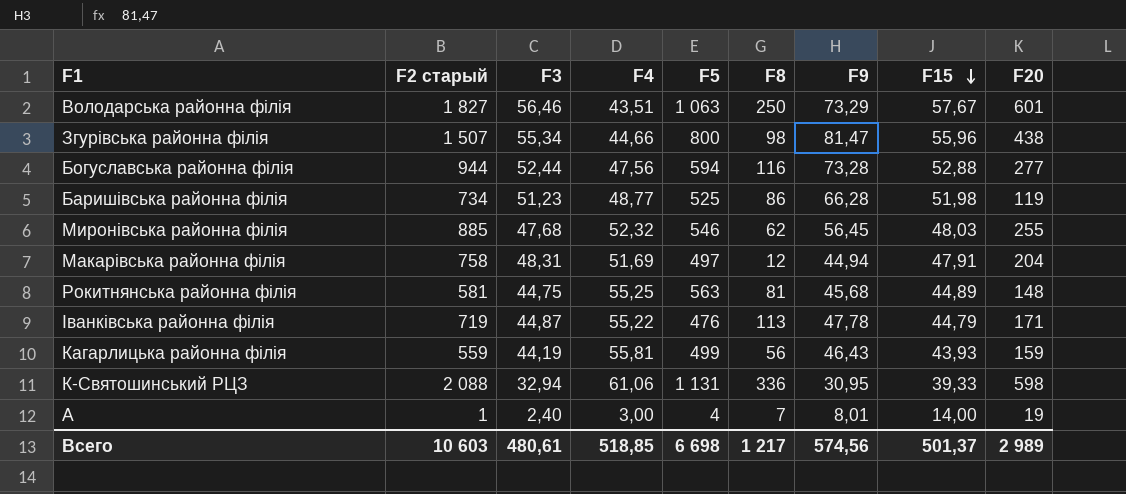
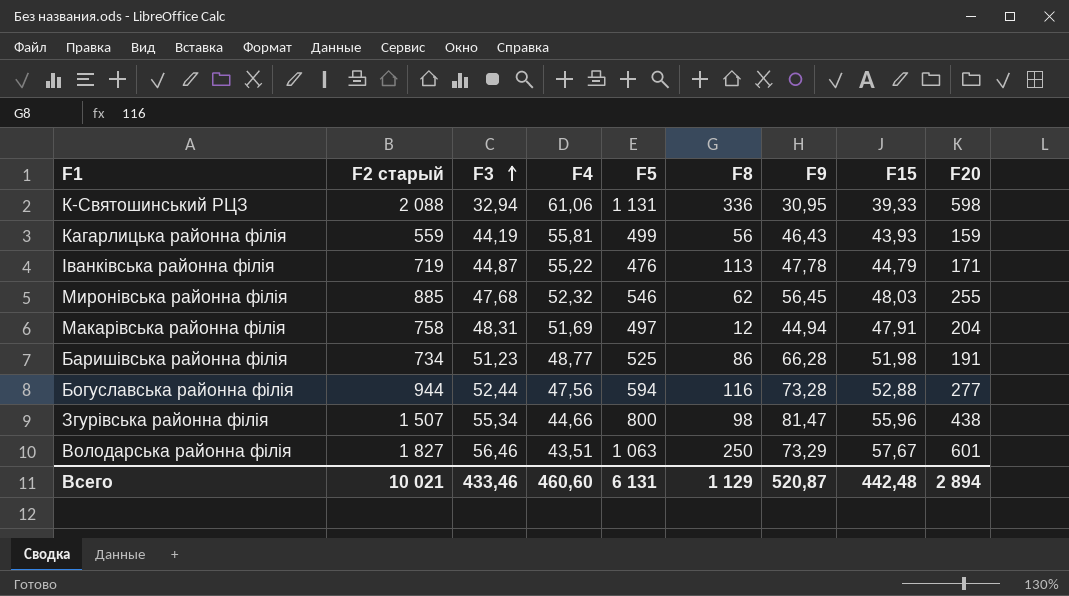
row order: F15 descending -> F3 ascending
row Рокитнянська районна філія: 581 | 44,75 | 55,25 | 563 | 81 | 45,68 | 44,89 | 148 -> none
row А: 1 | 2,40 | 3,00 | 4 | 7 | 8,01 | 14,00 | 19 -> none
Баришівська районна філія | F20: 119 -> 191
Всего | F2 старый: 10 603 -> 10 021
Всего | F3: 480,61 -> 433,46
Всего | F4: 518,85 -> 460,60
Всего | F5: 6 698 -> 6 131
Всего | F8: 1 217 -> 1 129
Всего | F9: 574,56 -> 520,87
Всего | F15: 501,37 -> 442,48
Всего | F20: 2 989 -> 2 894

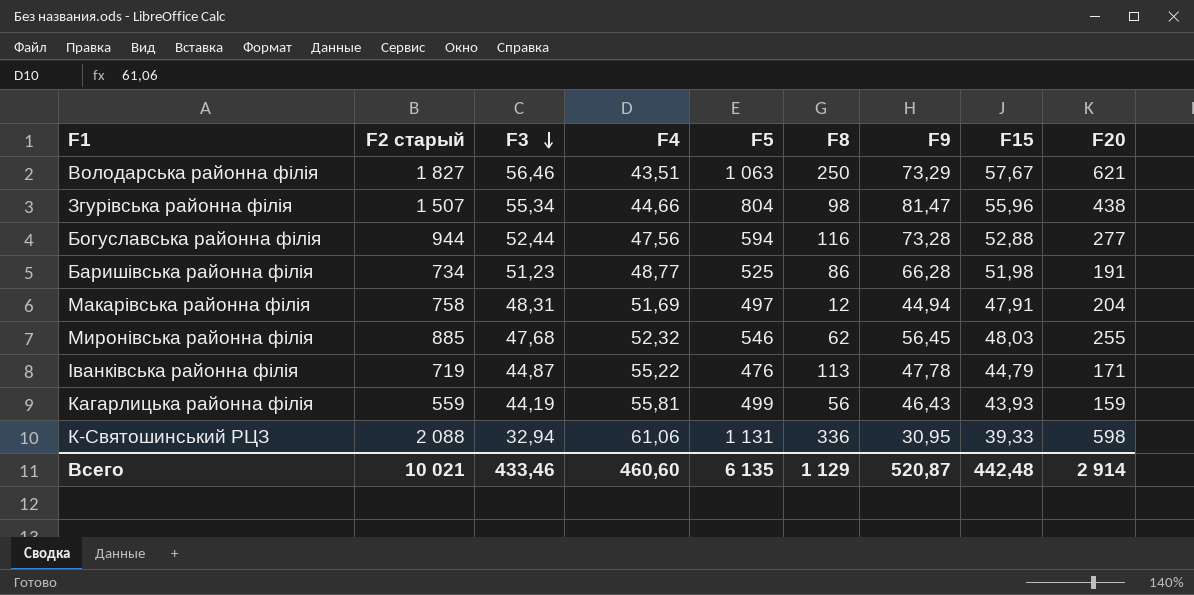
row order: F3 ascending -> F3 descending
Володарська районна філія | F20: 601 -> 621
Згурівська районна філія | F5: 800 -> 804
Всего | F5: 6 131 -> 6 135
Всего | F20: 2 894 -> 2 914

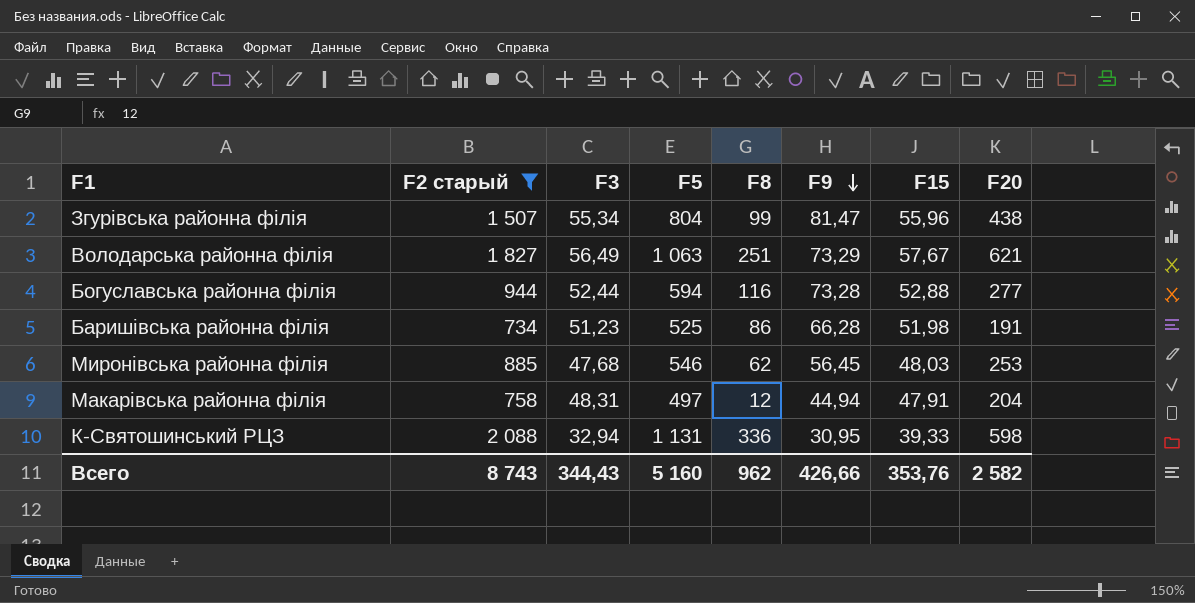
filter: none -> F2 старый >= 734
row order: F3 descending -> F9 descending
column F4 | position: 4 -> none
Згурівська районна філія | F8: 98 -> 99
Володарська районна філія | F3: 56,46 -> 56,49
Володарська районна філія | F8: 250 -> 251
Миронівська районна філія | F20: 255 -> 253
Всего | F2 старый: 10 021 -> 8 743
Всего | F3: 433,46 -> 344,43
Всего | F5: 6 135 -> 5 160
Всего | F8: 1 129 -> 962
Всего | F9: 520,87 -> 426,66
Всего | F15: 442,48 -> 353,76
Всего | F20: 2 914 -> 2 582

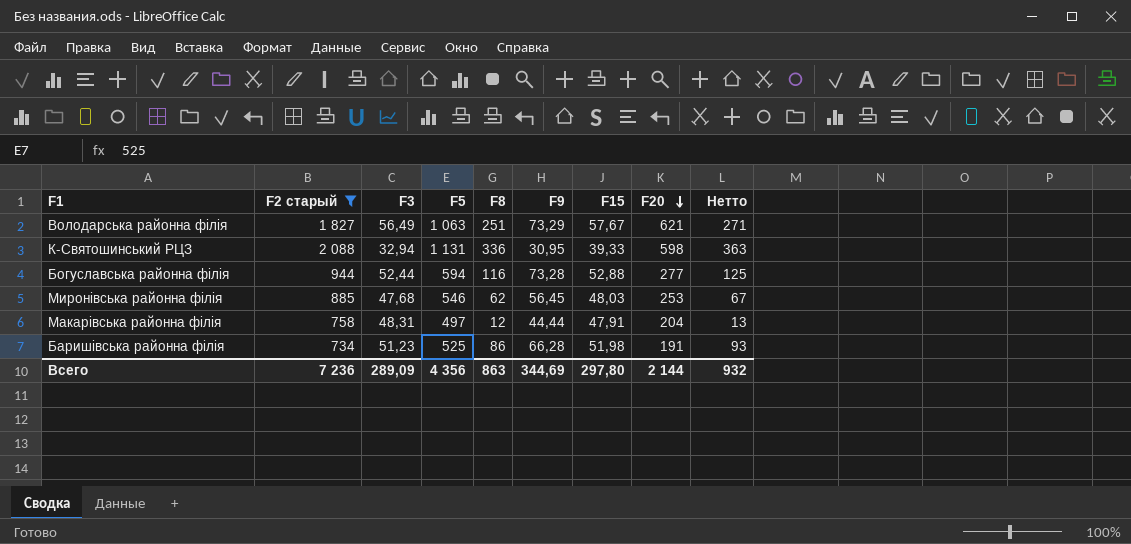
row order: F9 descending -> F20 descending
column Нетто | formula: none -> [F8] * 1,08
row Згурівська районна філія: 1 507 | 55,34 | 804 | 99 | 81,47 | 55,96 | 438 -> none
Макарівська районна філія | F9: 44,94 -> 44,44
Всего | F2 старый: 8 743 -> 7 236
Всего | F3: 344,43 -> 289,09
Всего | F5: 5 160 -> 4 356
Всего | F8: 962 -> 863
Всего | F9: 426,66 -> 344,69
Всего | F15: 353,76 -> 297,80
Всего | F20: 2 582 -> 2 144

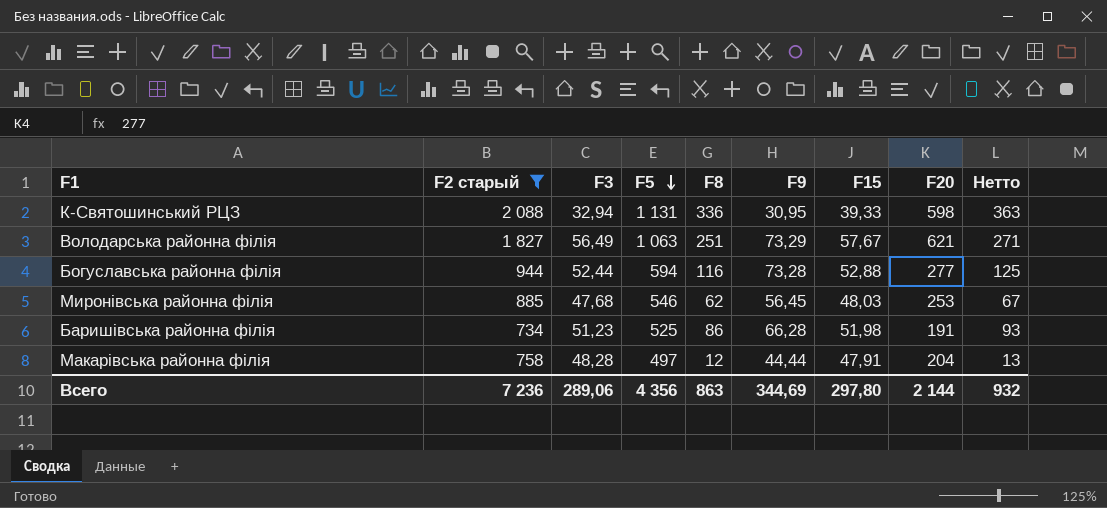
row order: F20 descending -> F5 descending
Макарівська районна філія | F3: 48,31 -> 48,28
Всего | F3: 289,09 -> 289,06

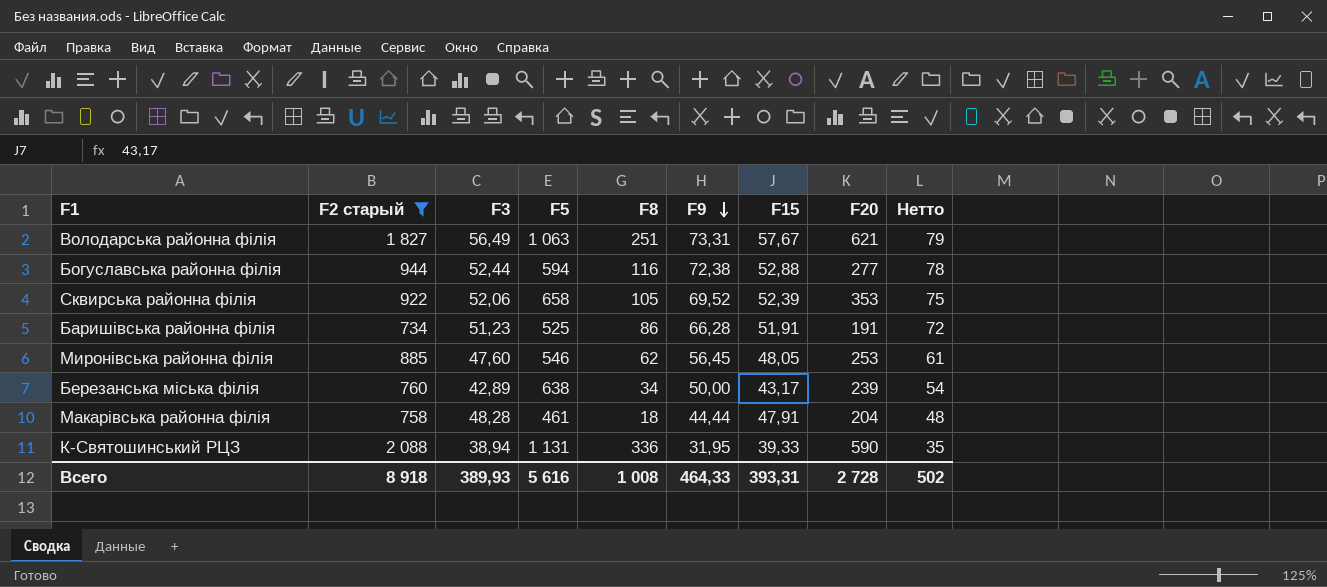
row order: F5 descending -> F9 descending
column Нетто | formula: [F8] * 1,08 -> [F9] * 1,08
Володарська районна філія | F9: 73,29 -> 73,31
Богуславська районна філія | F9: 73,28 -> 72,38
row Сквирська районна філія: none -> 922 | 52,06 | 658 | 105 | 69,52 | 52,39 | 353 | 75
Баришівська районна філія | F15: 51,98 -> 51,91
Миронівська районна філія | F3: 47,68 -> 47,60
Миронівська районна філія | F15: 48,03 -> 48,05
row Березанська міська філія: none -> 760 | 42,89 | 638 | 34 | 50,00 | 43,17 | 239 | 54
Макарівська районна філія | F5: 497 -> 461
Макарівська районна філія | F8: 12 -> 18
К-Святошинський РЦЗ | F3: 32,94 -> 38,94
К-Святошинський РЦЗ | F9: 30,95 -> 31,95
К-Святошинський РЦЗ | F20: 598 -> 590
Всего | F2 старый: 7 236 -> 8 918
Всего | F3: 289,06 -> 389,93
Всего | F5: 4 356 -> 5 616
Всего | F8: 863 -> 1 008
Всего | F9: 344,69 -> 464,33
Всего | F15: 297,80 -> 393,31
Всего | F20: 2 144 -> 2 728
Всего | Нетто: 932 -> 502

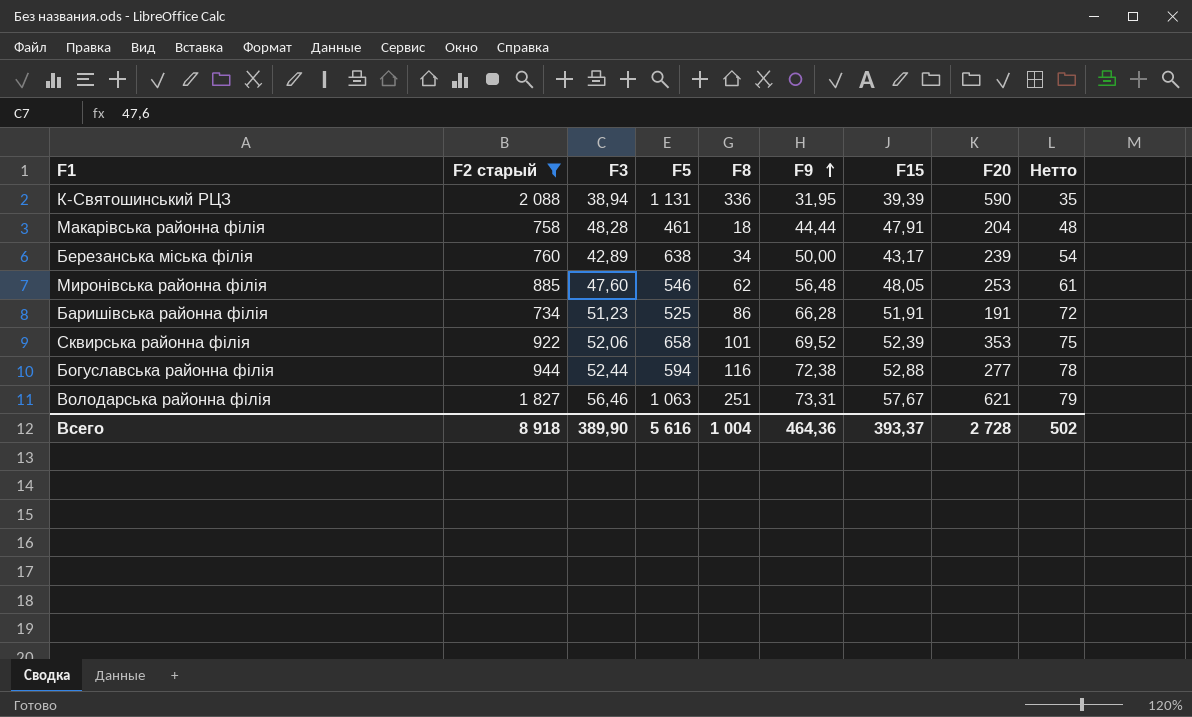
row order: F9 descending -> F9 ascending
К-Святошинський РЦЗ | F15: 39,33 -> 39,39
Миронівська районна філія | F9: 56,45 -> 56,48
Сквирська районна філія | F8: 105 -> 101
Володарська районна філія | F3: 56,49 -> 56,46
Всего | F3: 389,93 -> 389,90
Всего | F8: 1 008 -> 1 004
Всего | F9: 464,33 -> 464,36
Всего | F15: 393,31 -> 393,37

